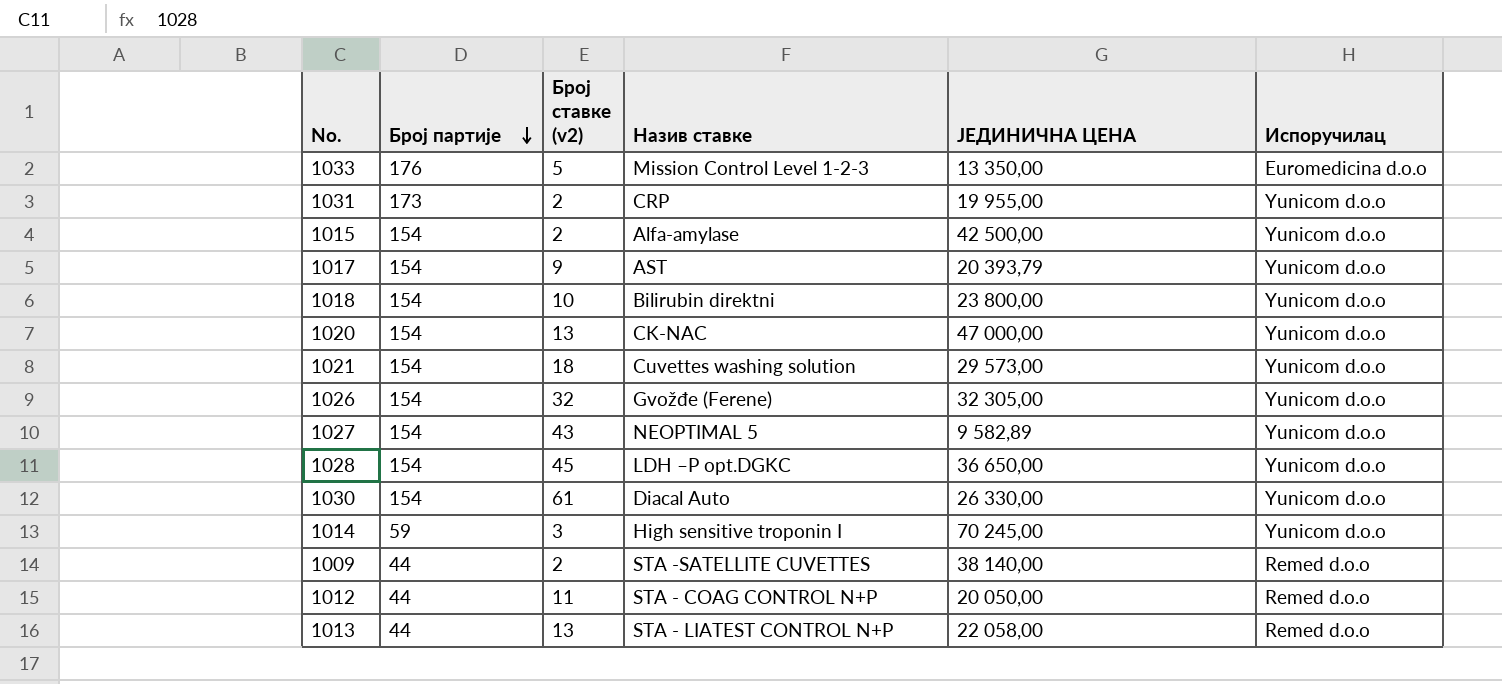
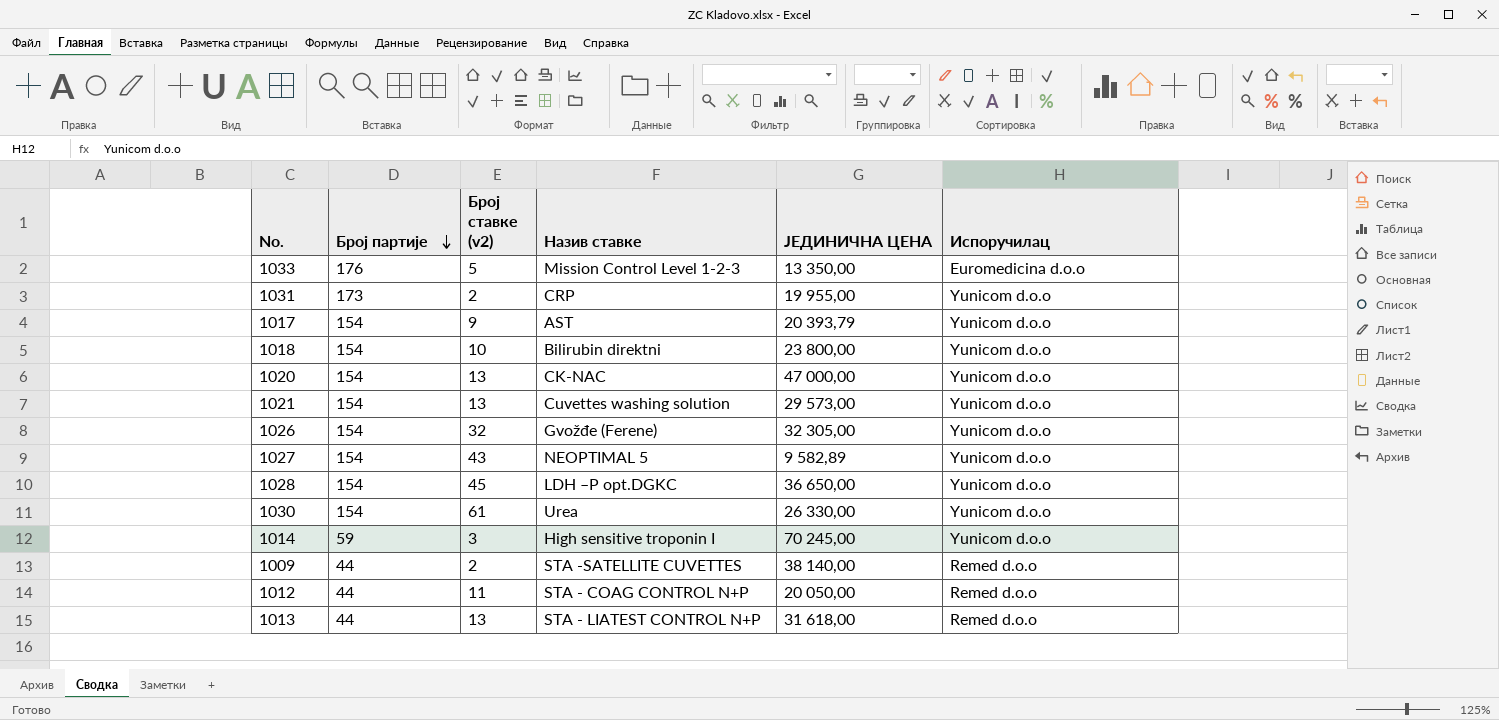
row 1015: 154 | 2 | Alfa-amylase | 42 500,00 | Yunicom d.o.o -> none
1021 | Број ставке (v2): 18 -> 13
1030 | Назив ставке: Diacal Auto -> Urea
1013 | ЈЕДИНИЧНА ЦЕНА: 22 058,00 -> 31 618,00

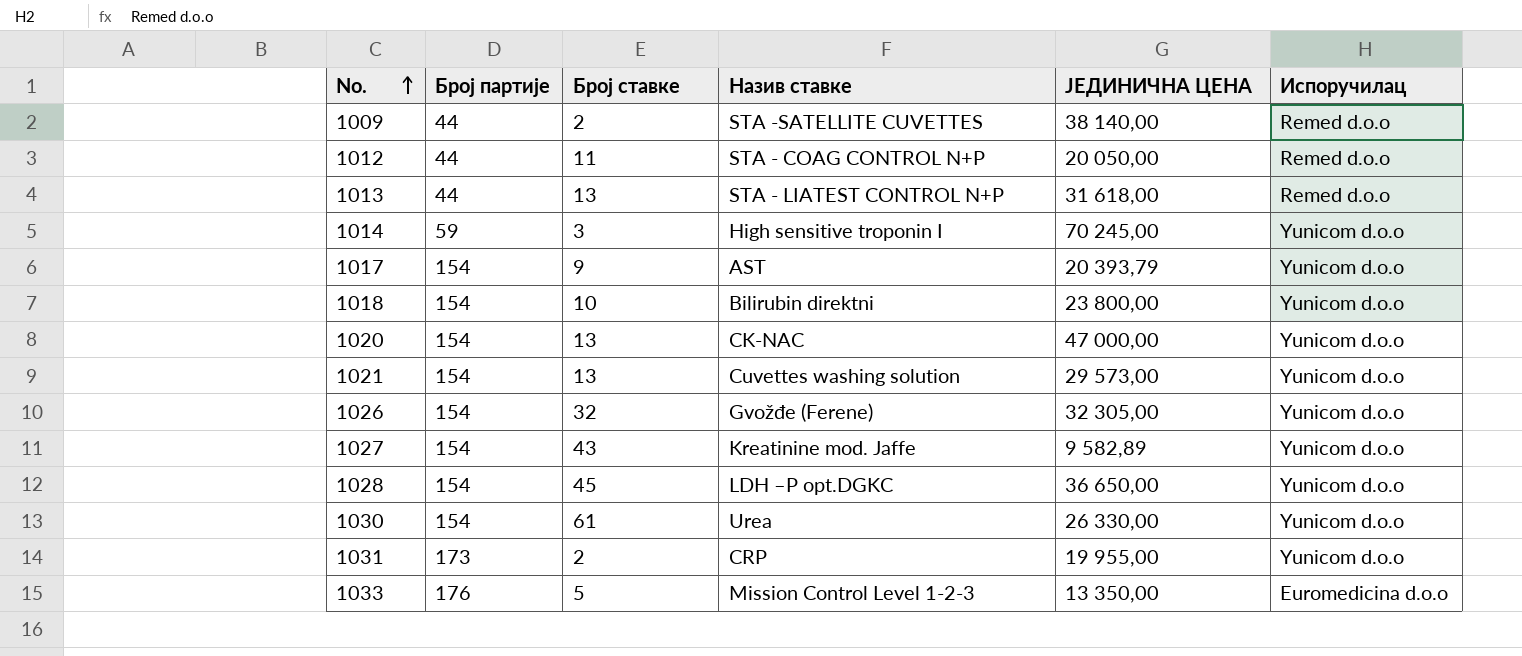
row order: Број партије descending -> No. ascending
column name: Број ставке (v2) -> Број ставке
1027 | Назив ставке: NEOPTIMAL 5 -> Kreatinine mod. Jaffe

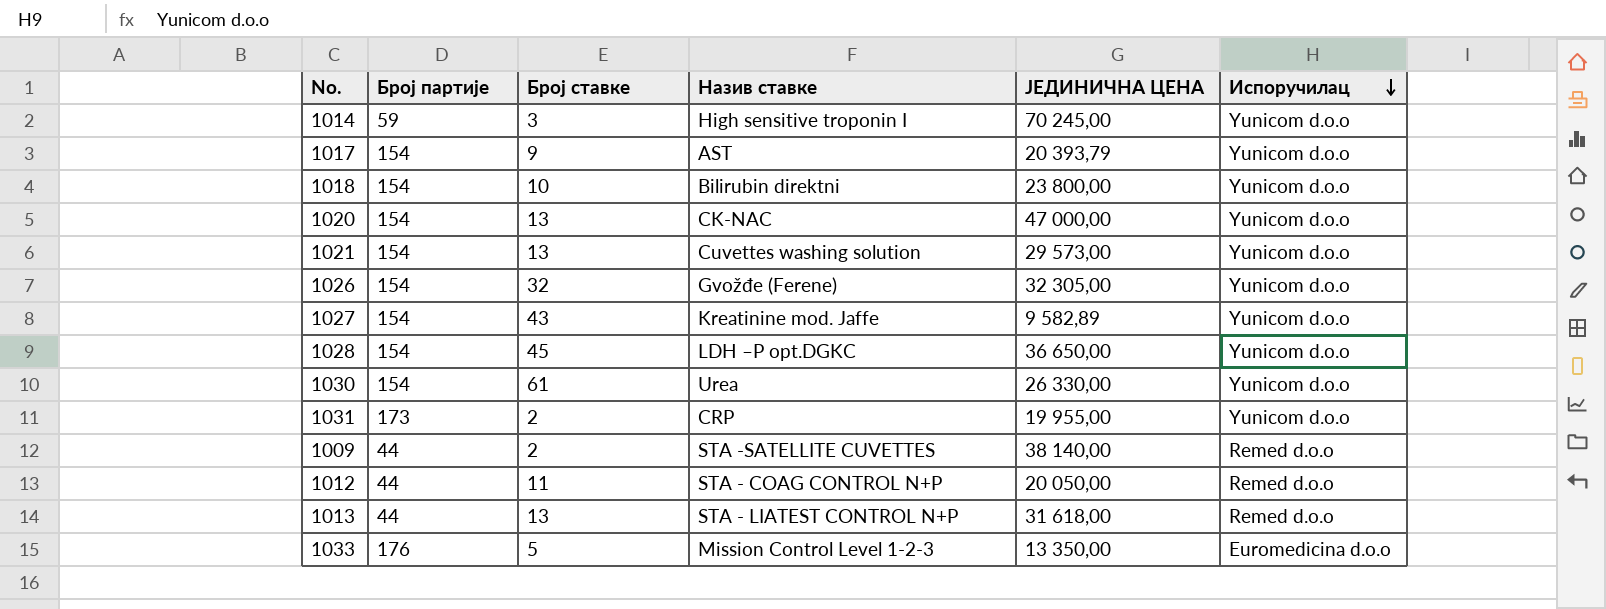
row order: No. ascending -> Испоручилац descending

